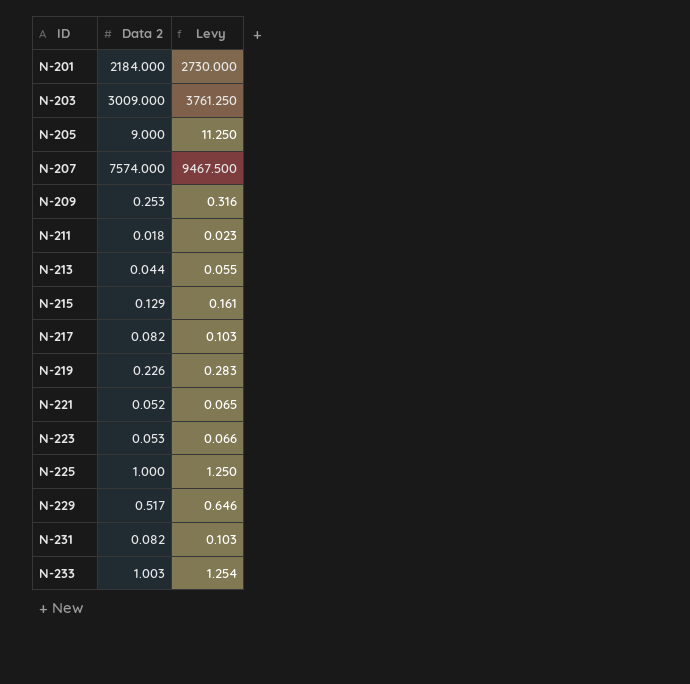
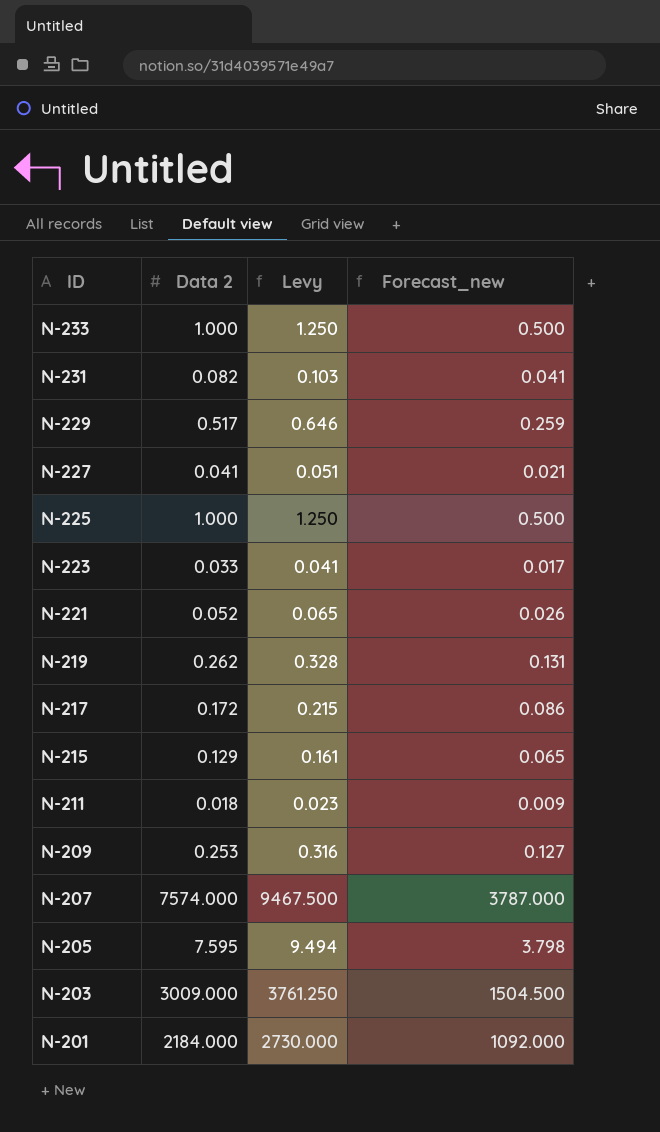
row order: ID ascending -> ID descending
column Forecast_new | formula: none -> [Data 2] * 0.5
row N-213: 0.044 | 0.055 -> none
N-233 | Data 2: 1.003 -> 1.000
N-233 | Levy: 1.254 -> 1.250
row N-227: none -> 0.041 | 0.051 | 0.021
N-223 | Data 2: 0.053 -> 0.033
N-223 | Levy: 0.066 -> 0.041
N-219 | Data 2: 0.226 -> 0.262
N-219 | Levy: 0.283 -> 0.328
N-217 | Data 2: 0.082 -> 0.172
N-217 | Levy: 0.103 -> 0.215
N-205 | Data 2: 9.000 -> 7.595
N-205 | Levy: 11.250 -> 9.494

